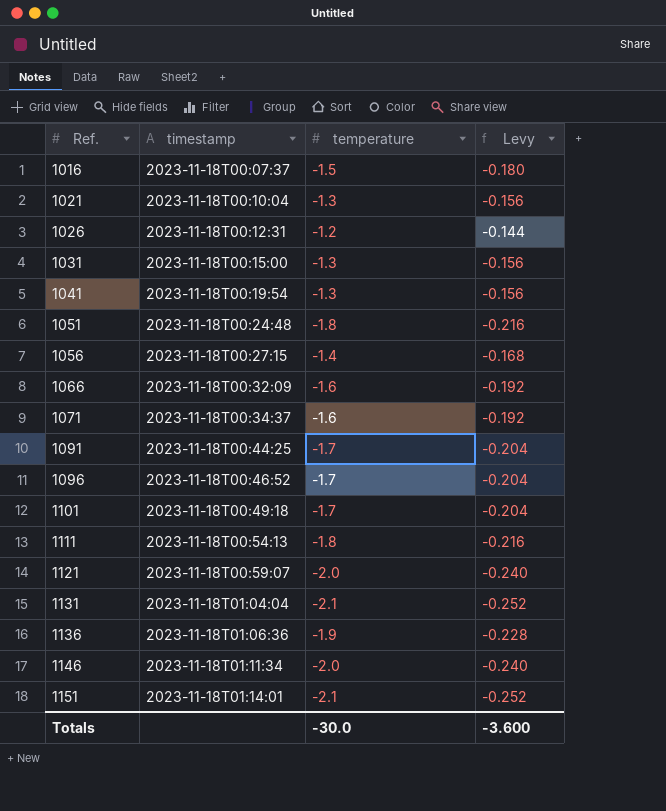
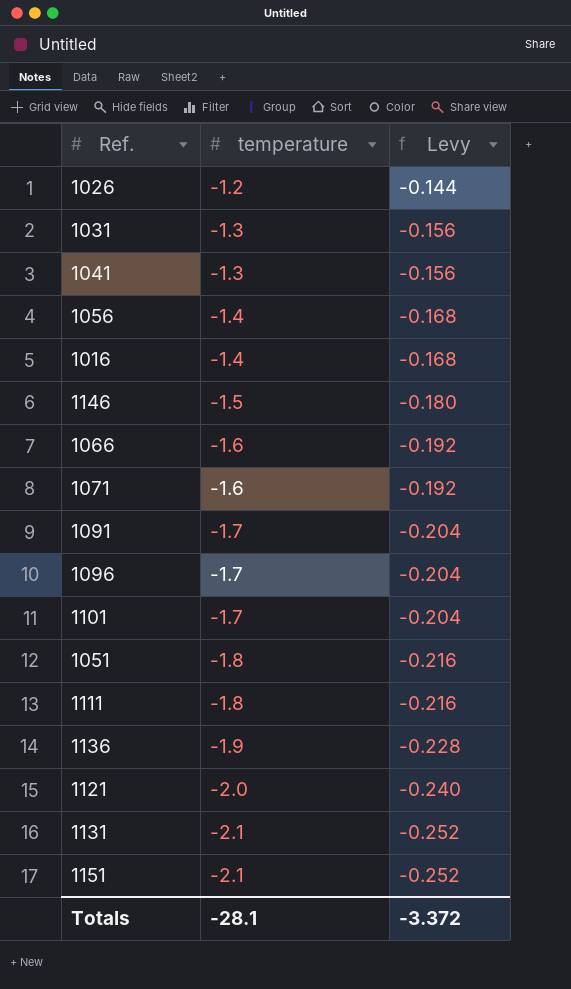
row order: Ref. ascending -> temperature descending
column timestamp | position: 2 -> none
row 1021: 2023-11-18T00:10:04 | -1.3 | -0.156 -> none
1016 | temperature: -1.5 -> -1.4
1016 | Levy: -0.180 -> -0.168
1146 | temperature: -2.0 -> -1.5
1146 | Levy: -0.240 -> -0.180
Totals | temperature: -30.0 -> -28.1
Totals | Levy: -3.600 -> -3.372

